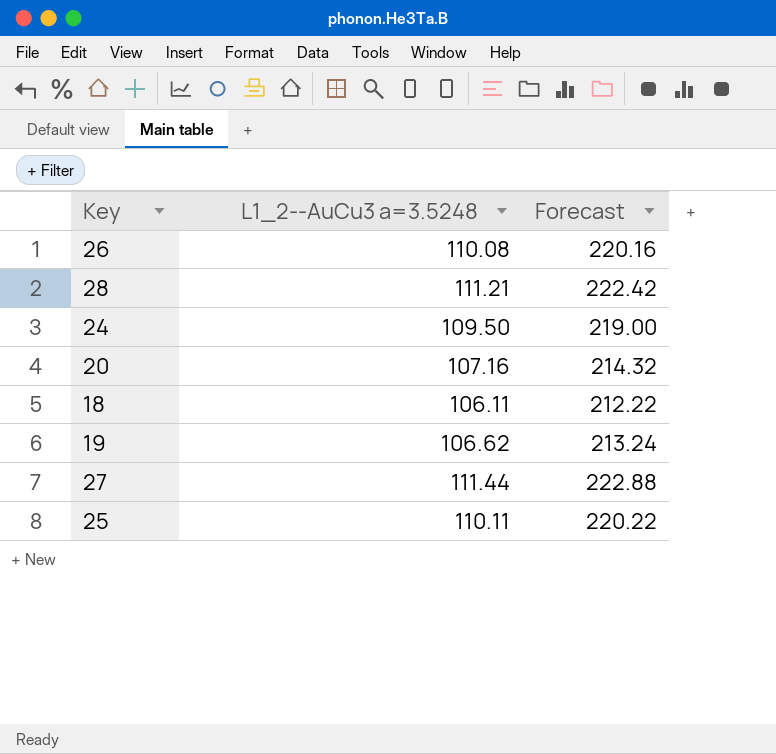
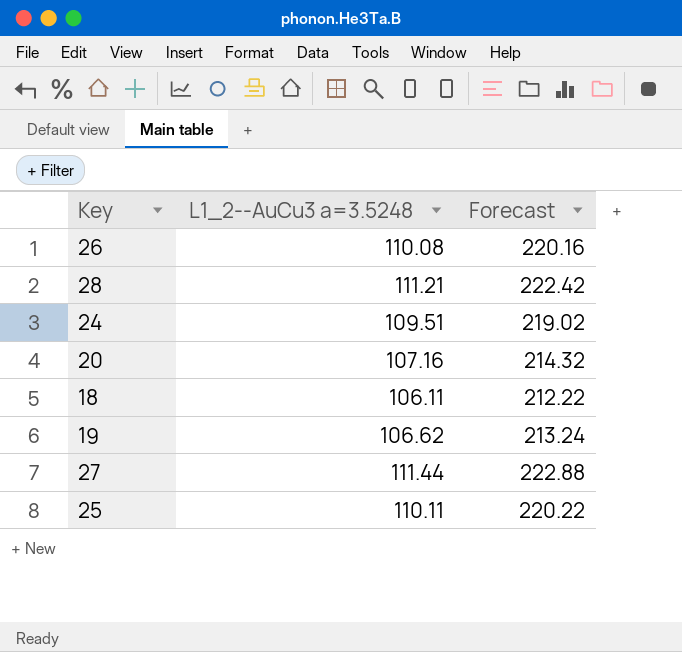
24 | L1_2--AuCu3 a=3.5248: 109.50 -> 109.51
24 | Forecast: 219.00 -> 219.02

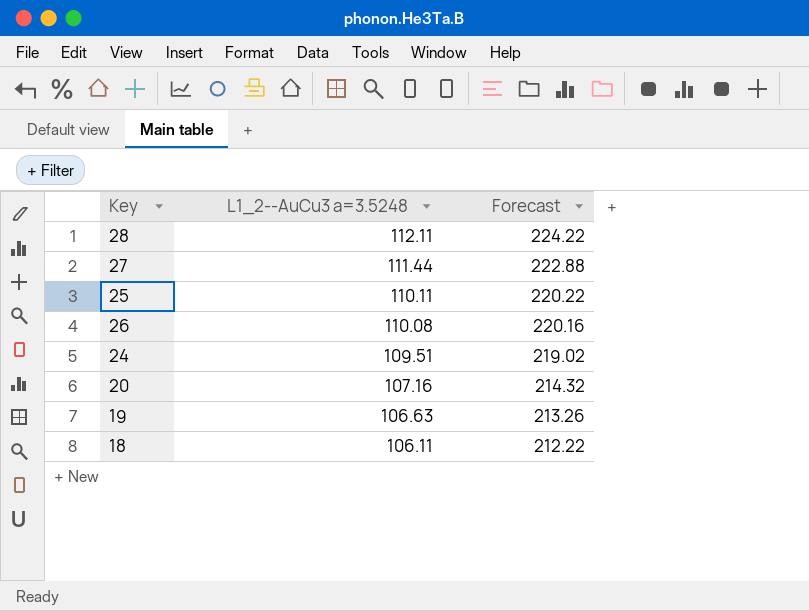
row order: none -> L1_2--AuCu3 a=3.5248 descending
28 | L1_2--AuCu3 a=3.5248: 111.21 -> 112.11
28 | Forecast: 222.42 -> 224.22
19 | L1_2--AuCu3 a=3.5248: 106.62 -> 106.63
19 | Forecast: 213.24 -> 213.26

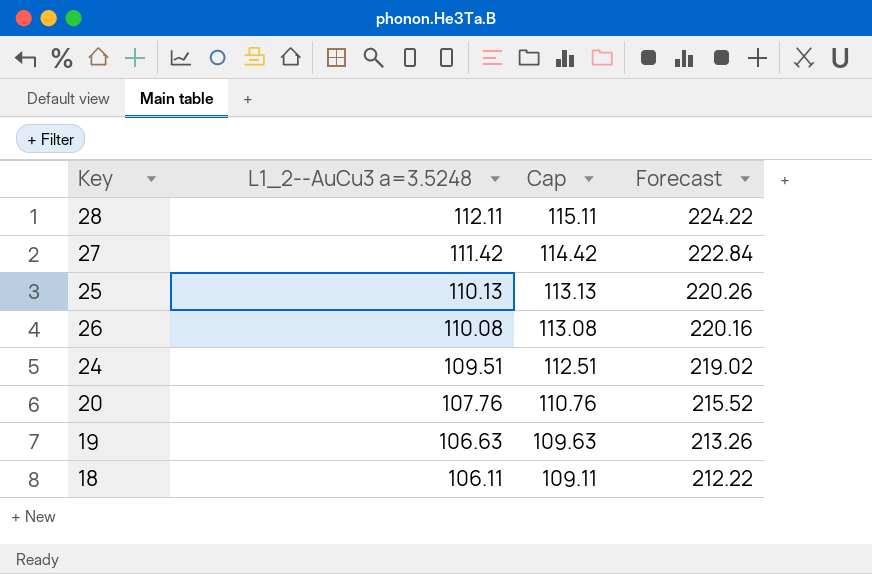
column Cap | formula: none -> [L1_2--AuCu3 a=3.5248] + 3
27 | L1_2--AuCu3 a=3.5248: 111.44 -> 111.42
27 | Forecast: 222.88 -> 222.84
25 | L1_2--AuCu3 a=3.5248: 110.11 -> 110.13
25 | Forecast: 220.22 -> 220.26
20 | L1_2--AuCu3 a=3.5248: 107.16 -> 107.76
20 | Forecast: 214.32 -> 215.52

